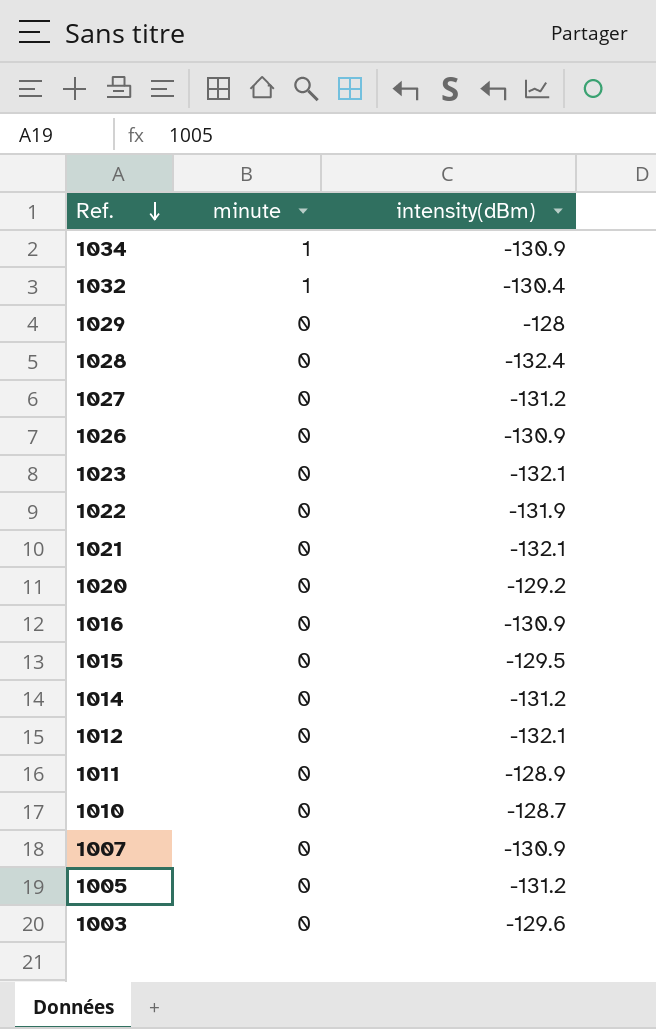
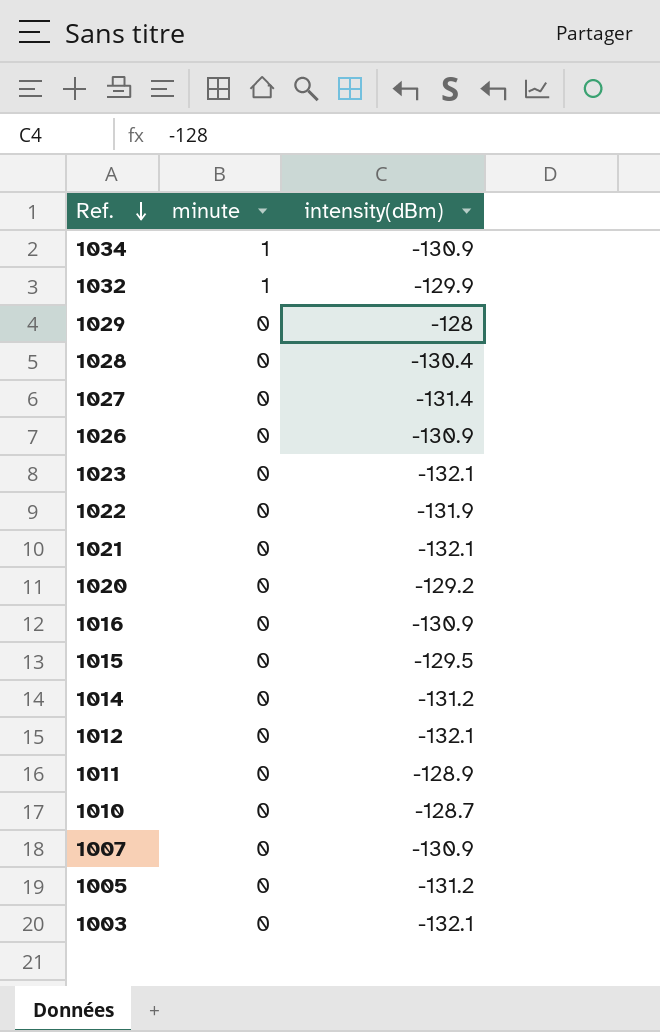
1032 | intensity(dBm): -130.4 -> -129.9
1028 | intensity(dBm): -132.4 -> -130.4
1027 | intensity(dBm): -131.2 -> -131.4
1003 | intensity(dBm): -129.6 -> -132.1

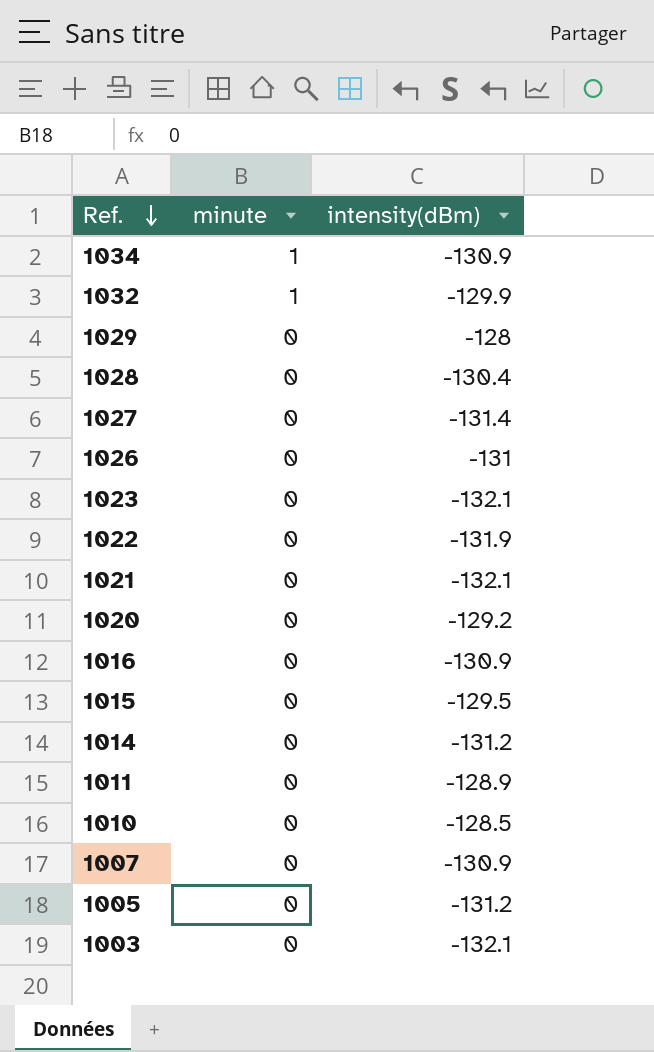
row 1012: 0 | -132.1 -> none
1026 | intensity(dBm): -130.9 -> -131
1010 | intensity(dBm): -128.7 -> -128.5

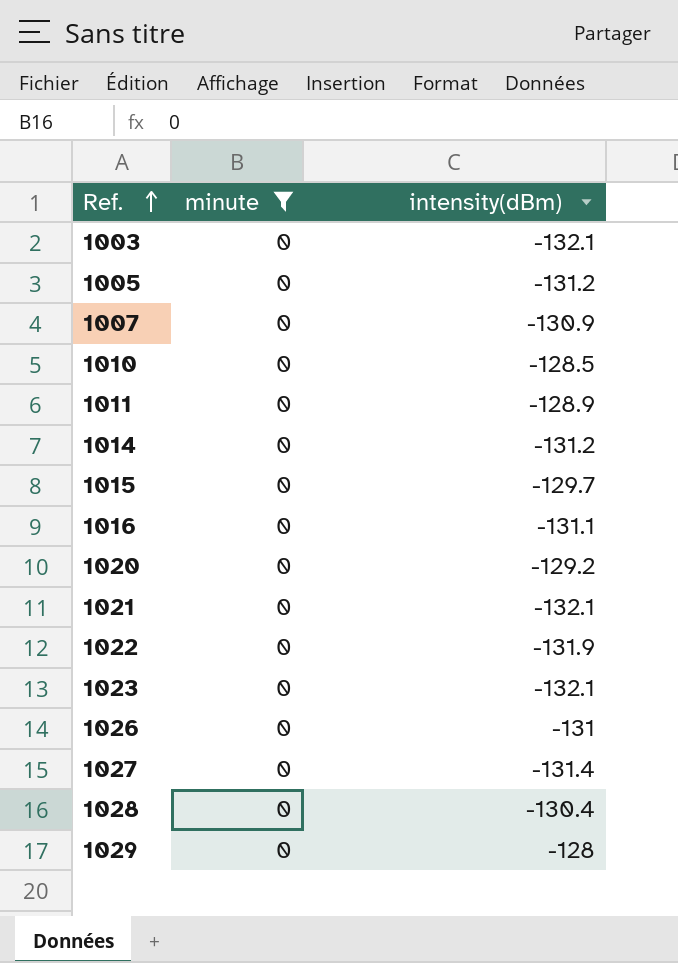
filter: none -> minute = 0
row order: Ref. descending -> Ref. ascending
1015 | intensity(dBm): -129.5 -> -129.7
1016 | intensity(dBm): -130.9 -> -131.1

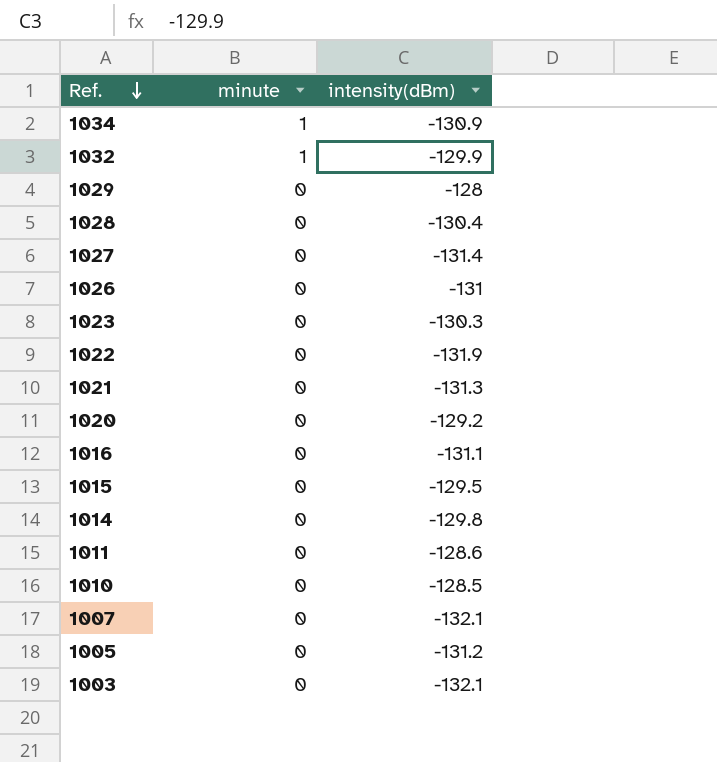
filter: minute = 0 -> none
row order: Ref. ascending -> Ref. descending
1023 | intensity(dBm): -132.1 -> -130.3
1021 | intensity(dBm): -132.1 -> -131.3
1015 | intensity(dBm): -129.7 -> -129.5
1014 | intensity(dBm): -131.2 -> -129.8
1011 | intensity(dBm): -128.9 -> -128.6
1007 | intensity(dBm): -130.9 -> -132.1

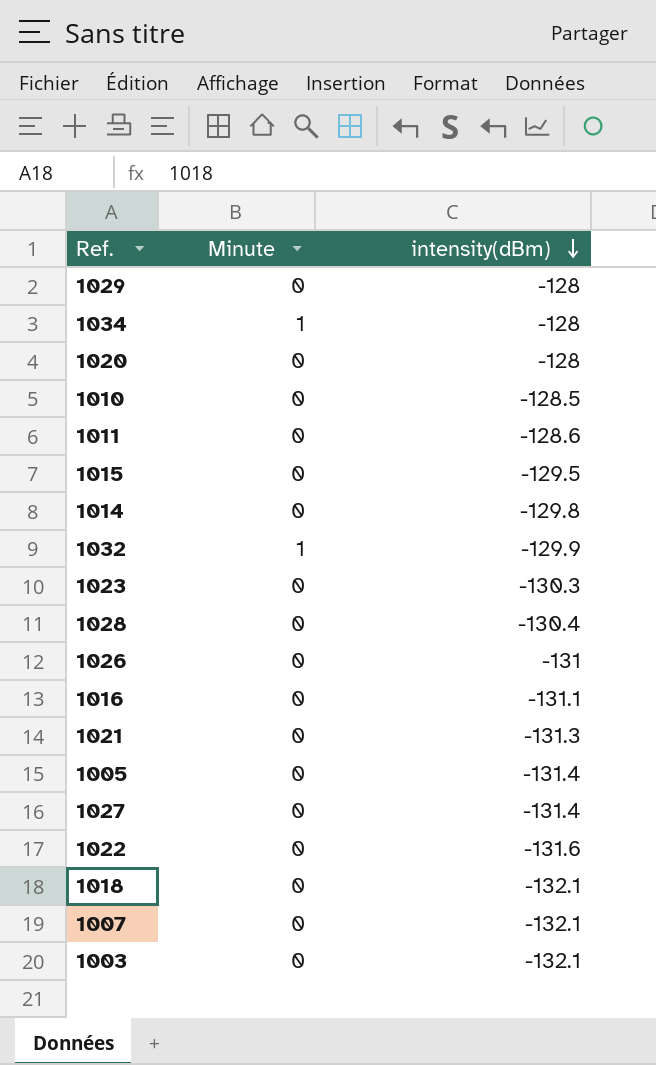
row order: Ref. descending -> intensity(dBm) descending
column name: minute -> Minute
1034 | intensity(dBm): -130.9 -> -128
1020 | intensity(dBm): -129.2 -> -128
1005 | intensity(dBm): -131.2 -> -131.4
1022 | intensity(dBm): -131.9 -> -131.6
row 1018: none -> 0 | -132.1

